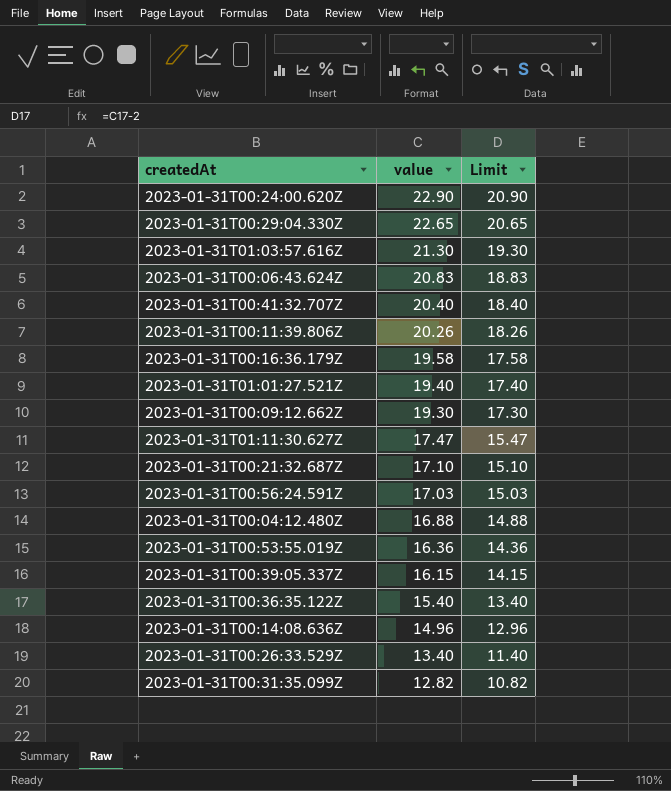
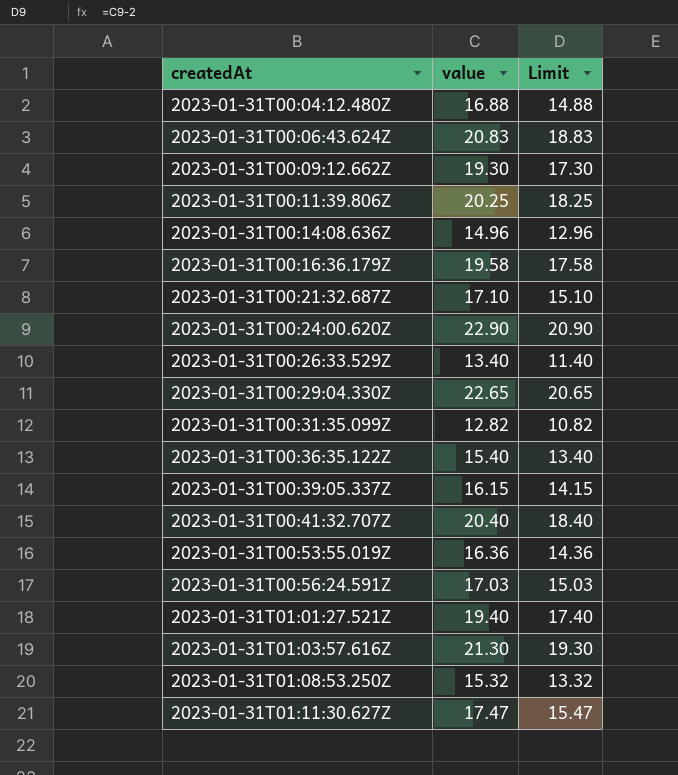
row order: value descending -> createdAt ascending
2023-01-31T00:11:39.806Z | value: 20.26 -> 20.25
2023-01-31T00:11:39.806Z | Limit: 18.26 -> 18.25
row 2023-01-31T01:08:53.250Z: none -> 15.32 | 13.32

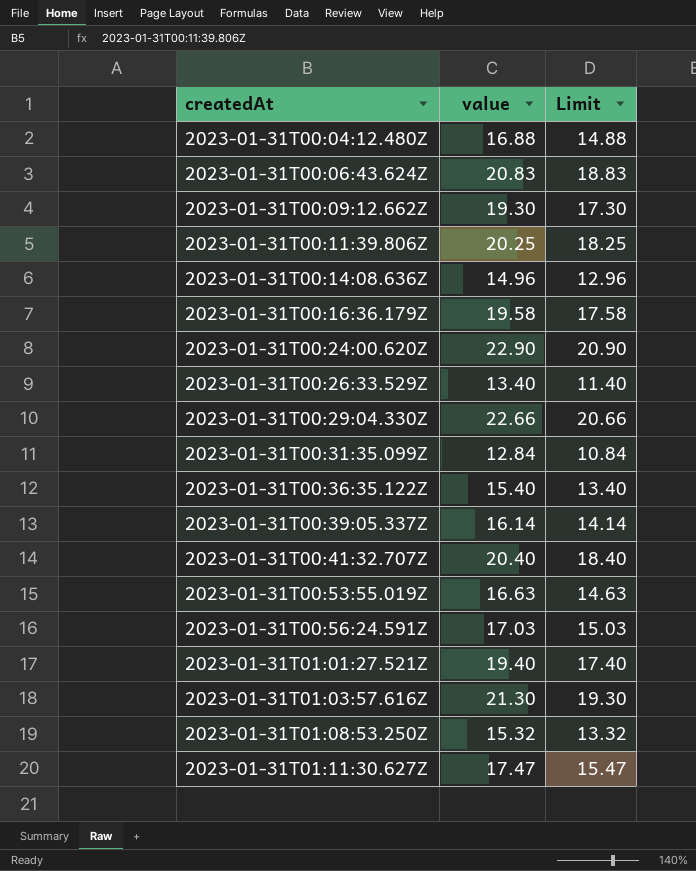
row 2023-01-31T00:21:32.687Z: 17.10 | 15.10 -> none
2023-01-31T00:29:04.330Z | value: 22.65 -> 22.66
2023-01-31T00:29:04.330Z | Limit: 20.65 -> 20.66
2023-01-31T00:31:35.099Z | value: 12.82 -> 12.84
2023-01-31T00:31:35.099Z | Limit: 10.82 -> 10.84
2023-01-31T00:39:05.337Z | value: 16.15 -> 16.14
2023-01-31T00:39:05.337Z | Limit: 14.15 -> 14.14
2023-01-31T00:53:55.019Z | value: 16.36 -> 16.63
2023-01-31T00:53:55.019Z | Limit: 14.36 -> 14.63

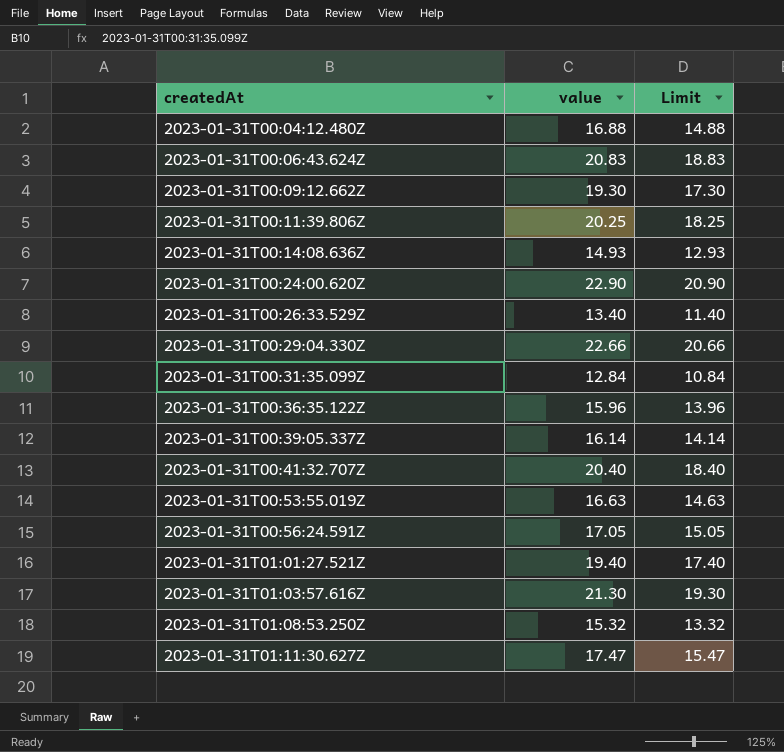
row 2023-01-31T00:16:36.179Z: 19.58 | 17.58 -> none
2023-01-31T00:14:08.636Z | value: 14.96 -> 14.93
2023-01-31T00:14:08.636Z | Limit: 12.96 -> 12.93
2023-01-31T00:36:35.122Z | value: 15.40 -> 15.96
2023-01-31T00:36:35.122Z | Limit: 13.40 -> 13.96
2023-01-31T00:56:24.591Z | value: 17.03 -> 17.05
2023-01-31T00:56:24.591Z | Limit: 15.03 -> 15.05

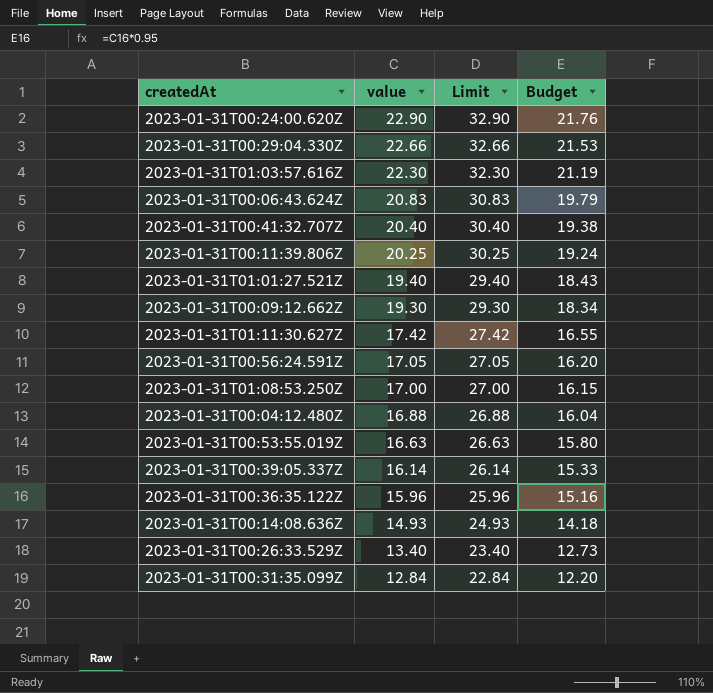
row order: createdAt ascending -> value descending
column Limit | formula: [value] - 2 -> [value] + 10
column Budget | formula: none -> [value] * 0.95
2023-01-31T01:03:57.616Z | value: 21.30 -> 22.30
2023-01-31T01:11:30.627Z | value: 17.47 -> 17.42
2023-01-31T01:08:53.250Z | value: 15.32 -> 17.00

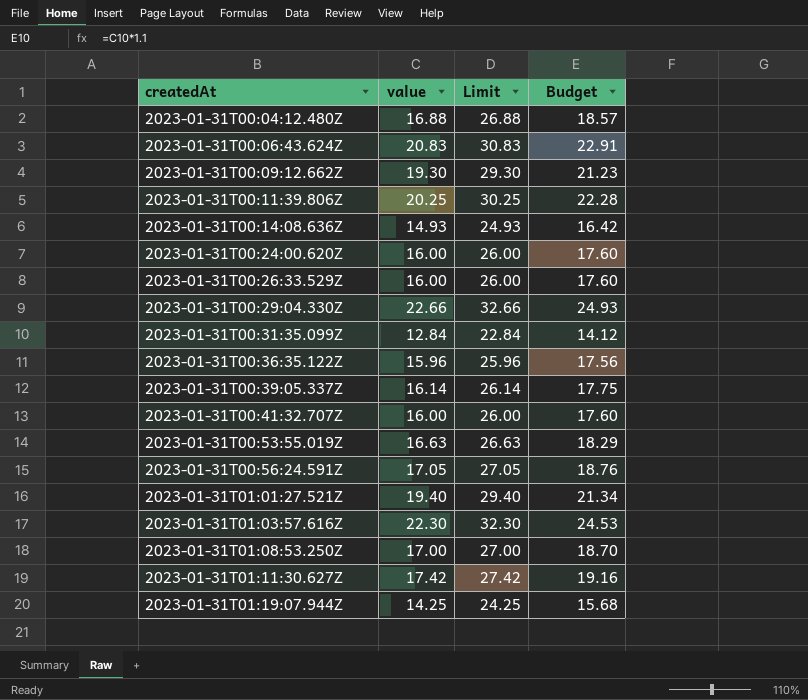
row order: value descending -> createdAt ascending
column Budget | formula: [value] * 0.95 -> [value] * 1.1
2023-01-31T00:24:00.620Z | value: 22.90 -> 16.00
2023-01-31T00:24:00.620Z | Limit: 32.90 -> 26.00
2023-01-31T00:26:33.529Z | value: 13.40 -> 16.00
2023-01-31T00:26:33.529Z | Limit: 23.40 -> 26.00
2023-01-31T00:41:32.707Z | value: 20.40 -> 16.00
2023-01-31T00:41:32.707Z | Limit: 30.40 -> 26.00
row 2023-01-31T01:19:07.944Z: none -> 14.25 | 24.25 | 15.68

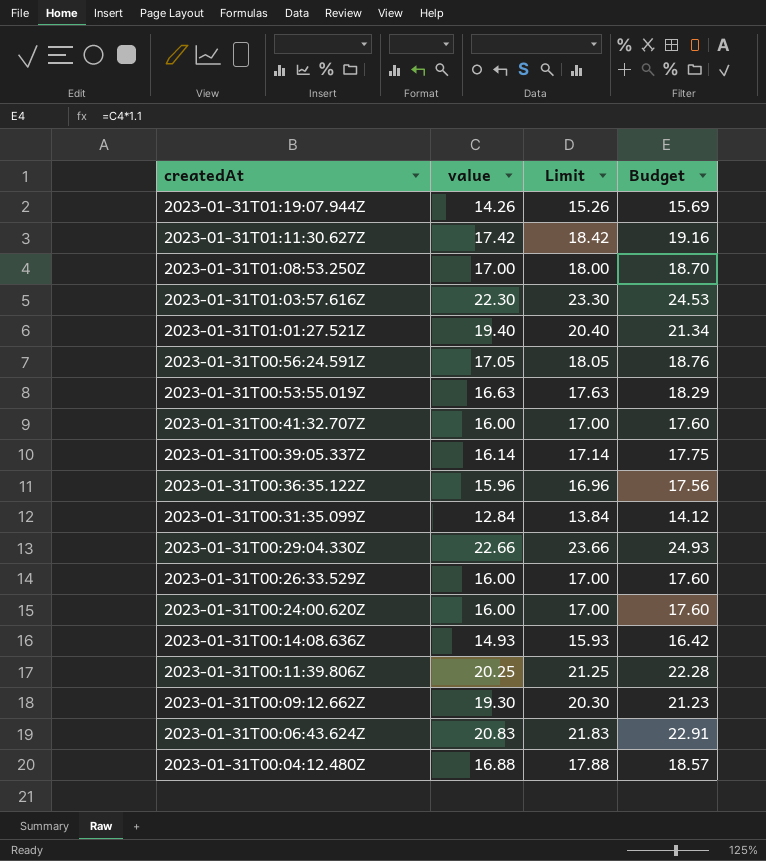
row order: createdAt ascending -> createdAt descending
column Limit | formula: [value] + 10 -> [value] + 1
2023-01-31T01:19:07.944Z | value: 14.25 -> 14.26
2023-01-31T01:19:07.944Z | Budget: 15.68 -> 15.69

